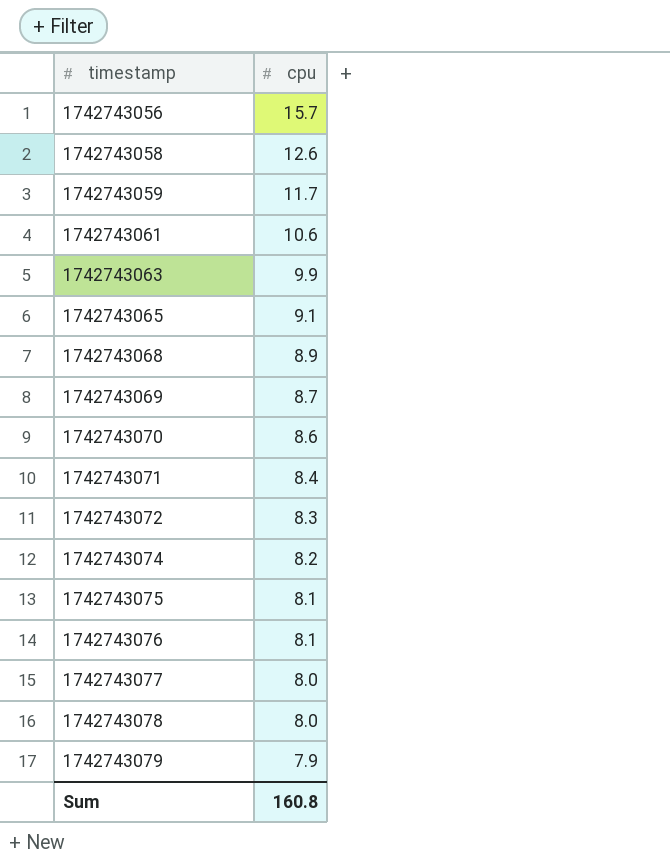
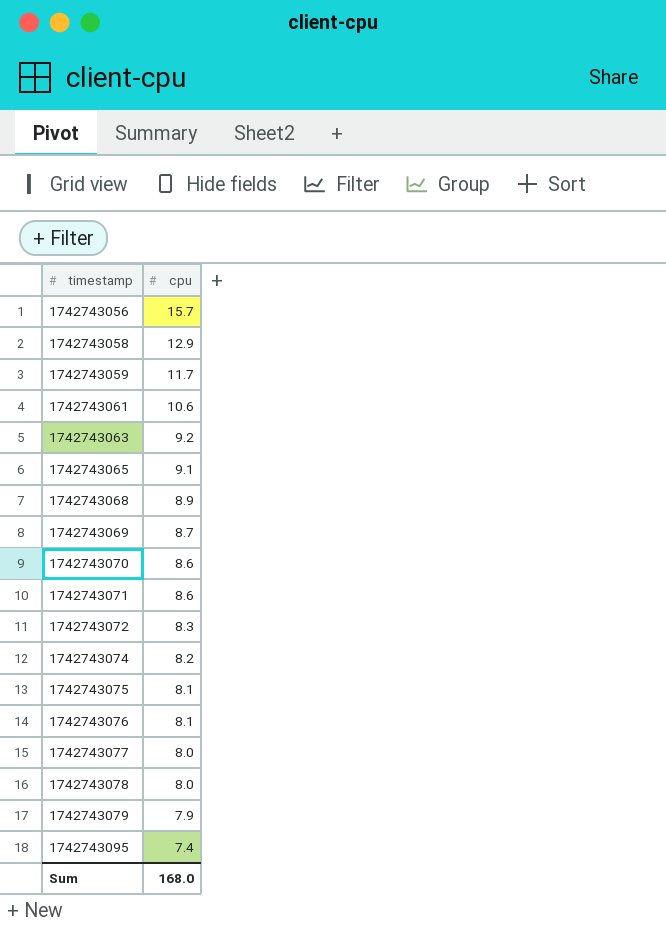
1742743058 | cpu: 12.6 -> 12.9
1742743063 | cpu: 9.9 -> 9.2
1742743071 | cpu: 8.4 -> 8.6
row 1742743095: none -> 7.4
Sum | cpu: 160.8 -> 168.0

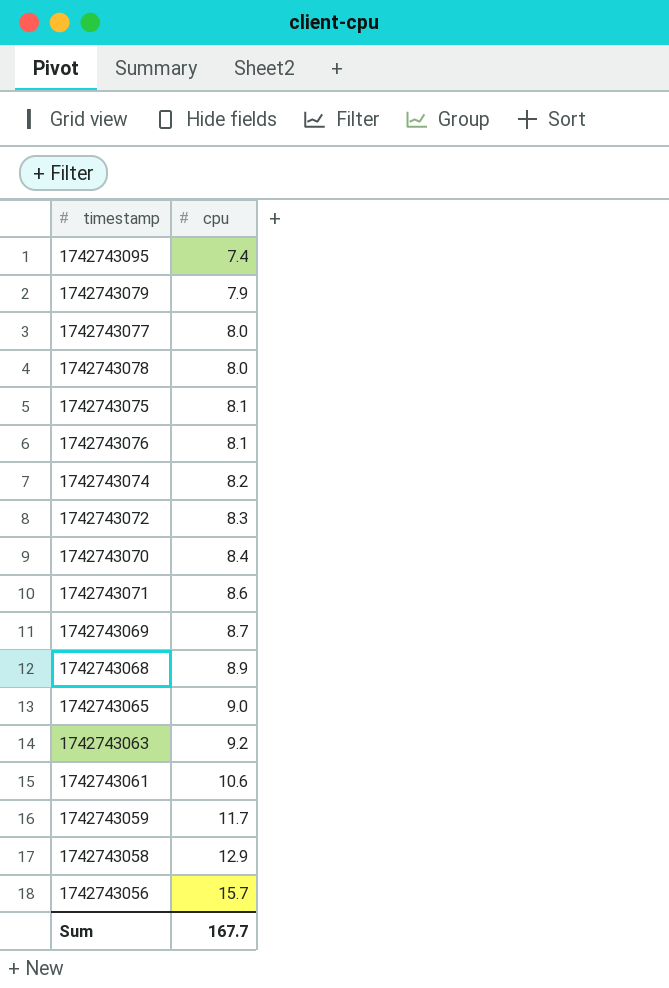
row order: timestamp ascending -> cpu ascending
1742743070 | cpu: 8.6 -> 8.4
1742743065 | cpu: 9.1 -> 9.0
Sum | cpu: 168.0 -> 167.7

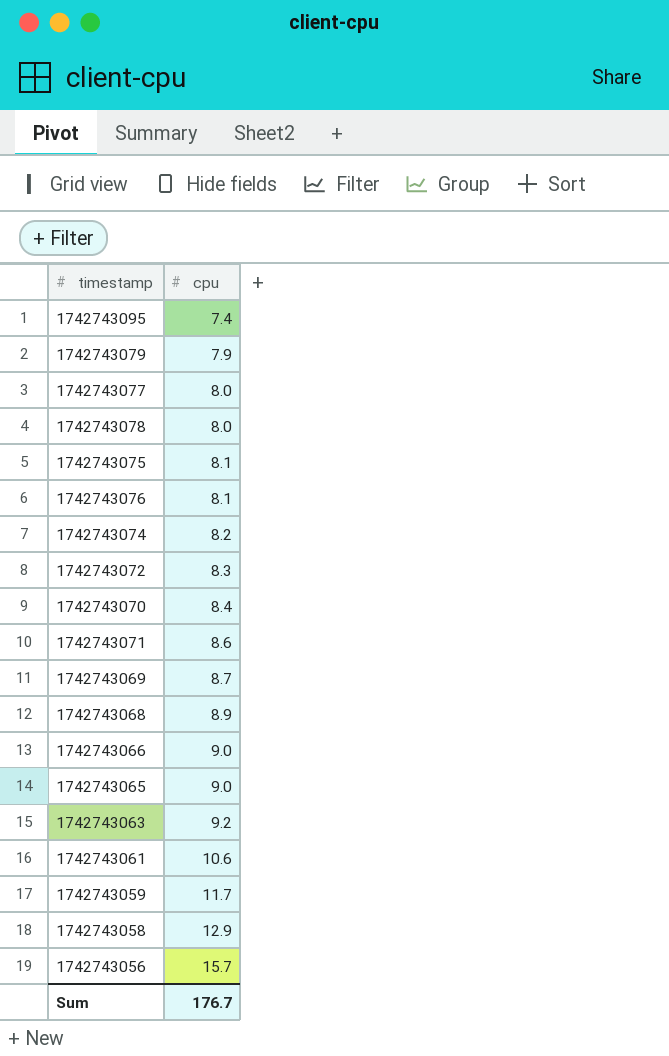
row 1742743066: none -> 9.0
Sum | cpu: 167.7 -> 176.7

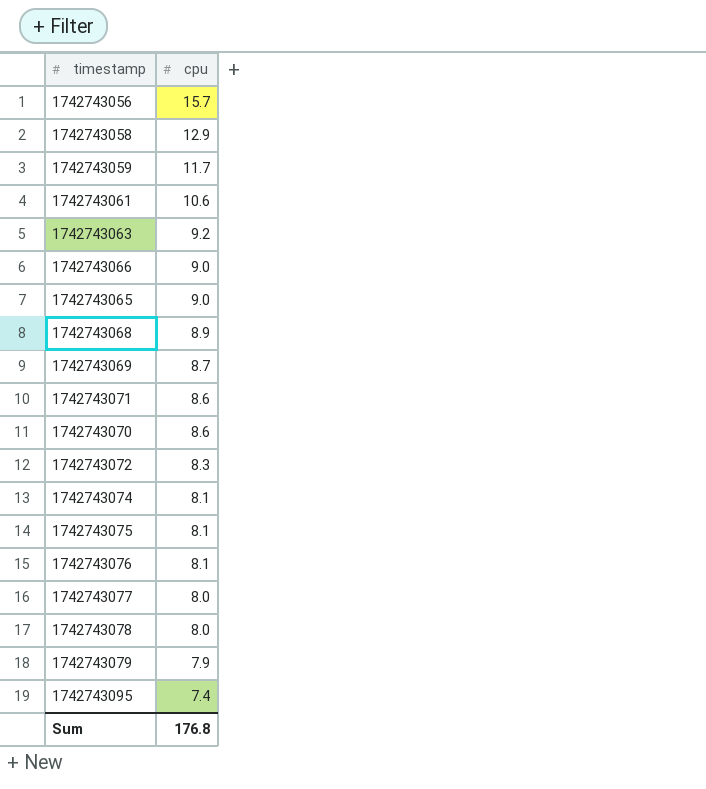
row order: cpu ascending -> cpu descending
1742743070 | cpu: 8.4 -> 8.6
1742743074 | cpu: 8.2 -> 8.1
Sum | cpu: 176.7 -> 176.8

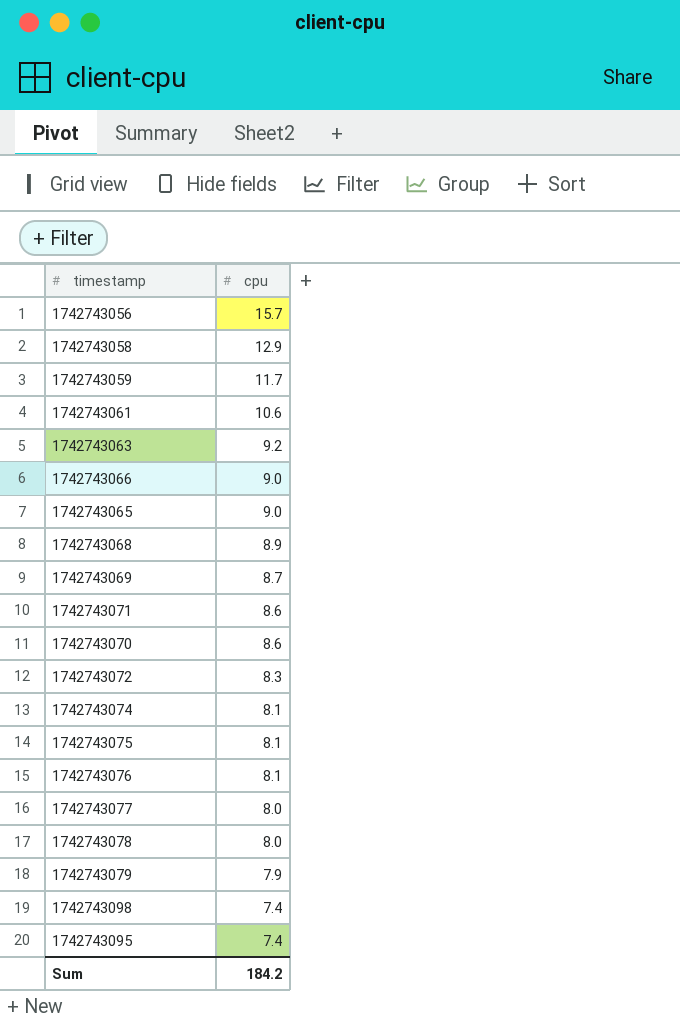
row 1742743098: none -> 7.4
Sum | cpu: 176.8 -> 184.2

